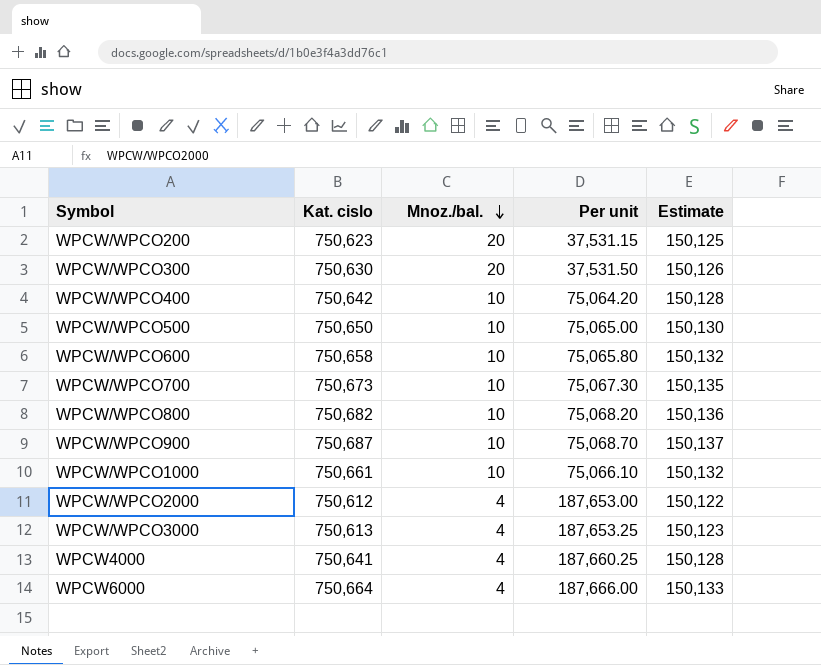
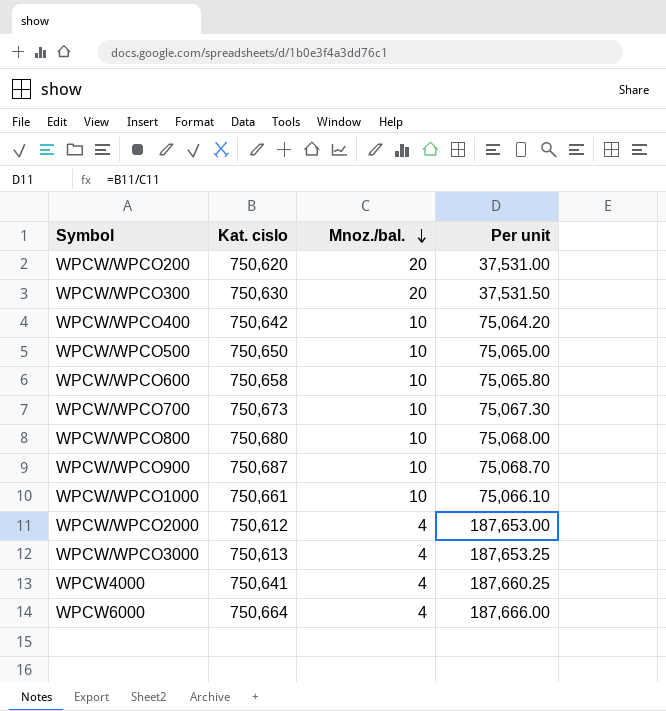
column Estimate | formula: [Kat. cislo] * 0.2 -> none
WPCW/WPCO200 | Kat. cislo: 750,623 -> 750,620
WPCW/WPCO200 | Per unit: 37,531.15 -> 37,531.00
WPCW/WPCO800 | Kat. cislo: 750,682 -> 750,680
WPCW/WPCO800 | Per unit: 75,068.20 -> 75,068.00

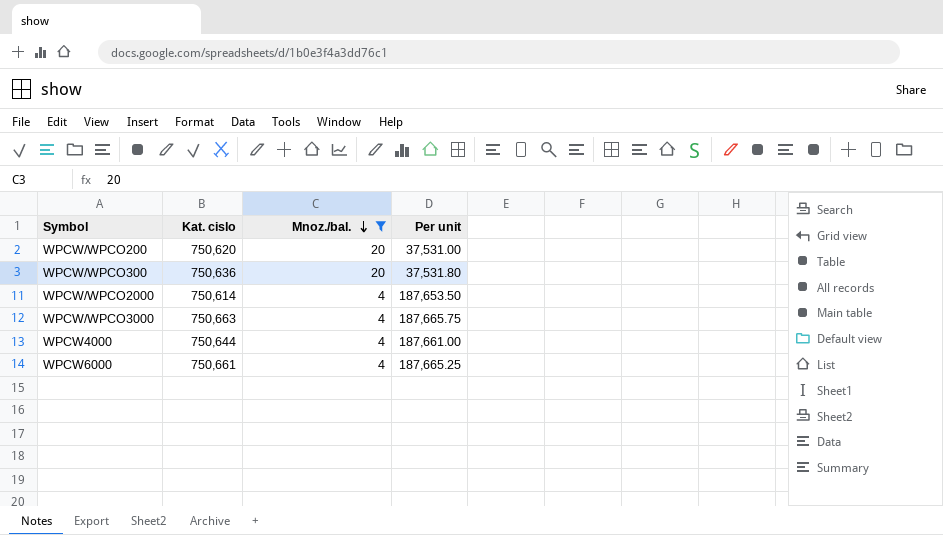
filter: none -> Mnoz./bal. != 10
WPCW/WPCO300 | Kat. cislo: 750,630 -> 750,636
WPCW/WPCO300 | Per unit: 37,531.50 -> 37,531.80
WPCW/WPCO2000 | Kat. cislo: 750,612 -> 750,614
WPCW/WPCO2000 | Per unit: 187,653.00 -> 187,653.50
WPCW/WPCO3000 | Kat. cislo: 750,613 -> 750,663
WPCW/WPCO3000 | Per unit: 187,653.25 -> 187,665.75
WPCW4000 | Kat. cislo: 750,641 -> 750,644
WPCW4000 | Per unit: 187,660.25 -> 187,661.00
WPCW6000 | Kat. cislo: 750,664 -> 750,661
WPCW6000 | Per unit: 187,666.00 -> 187,665.25

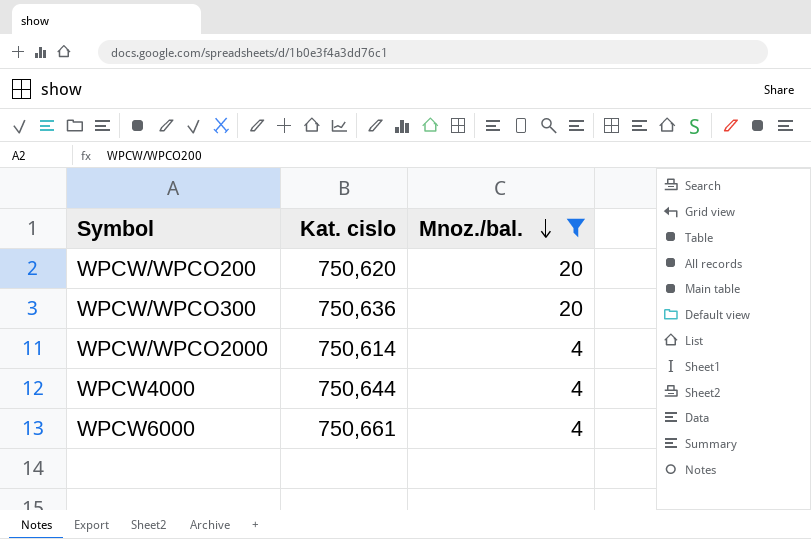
column Per unit | formula: [Kat. cislo] / [Mnoz./bal.] -> none
row WPCW/WPCO3000: 750,663 | 4 | 187,665.75 -> none

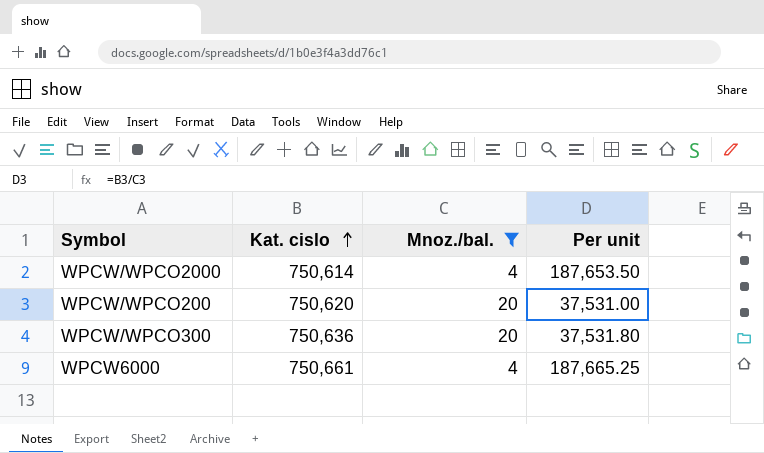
row order: Mnoz./bal. descending -> Kat. cislo ascending
column Per unit | formula: none -> [Kat. cislo] / [Mnoz./bal.]
row WPCW4000: 750,644 | 4 -> none

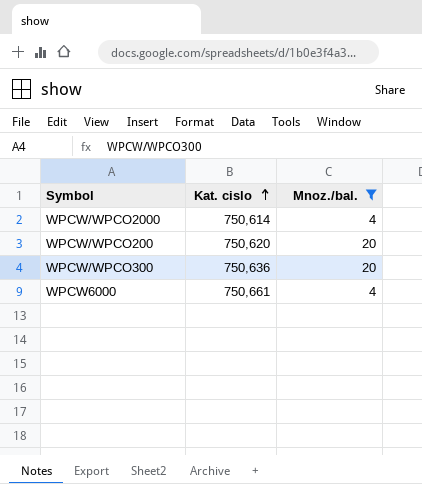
column Per unit | formula: [Kat. cislo] / [Mnoz./bal.] -> none

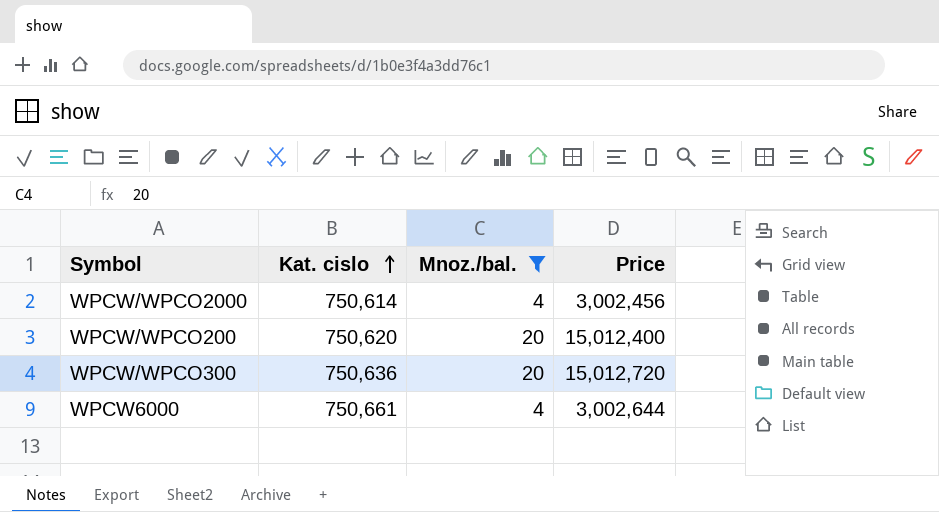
column Price | formula: none -> [Kat. cislo] * [Mnoz./bal.]

